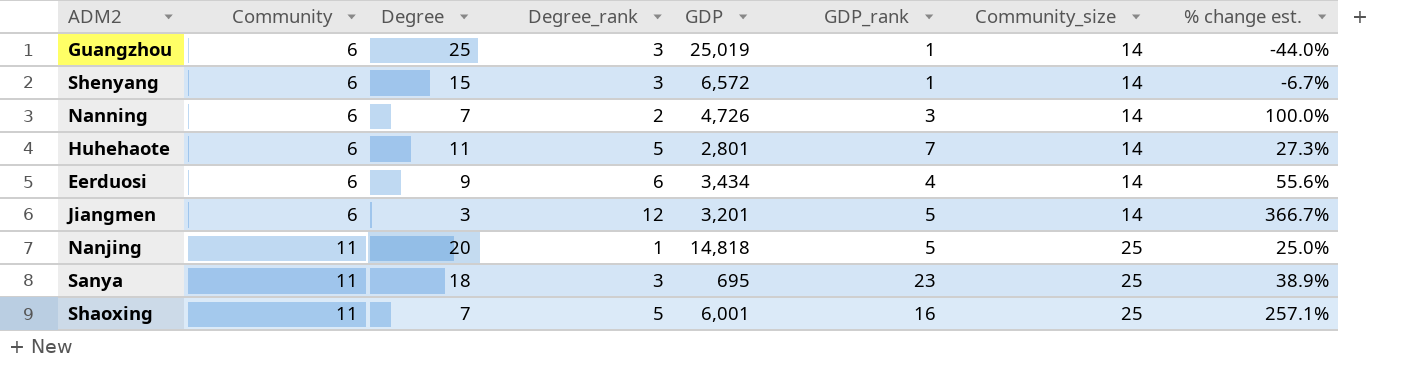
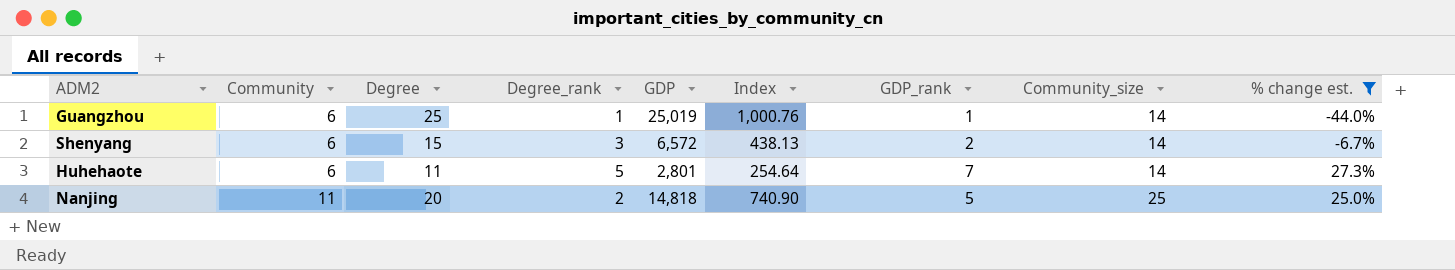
filter: none -> % change est. <= 27.3%
column Index | formula: none -> [GDP] / [Degree]
Guangzhou | Degree_rank: 3 -> 1
Shenyang | GDP_rank: 1 -> 2
Nanjing | Degree_rank: 1 -> 2

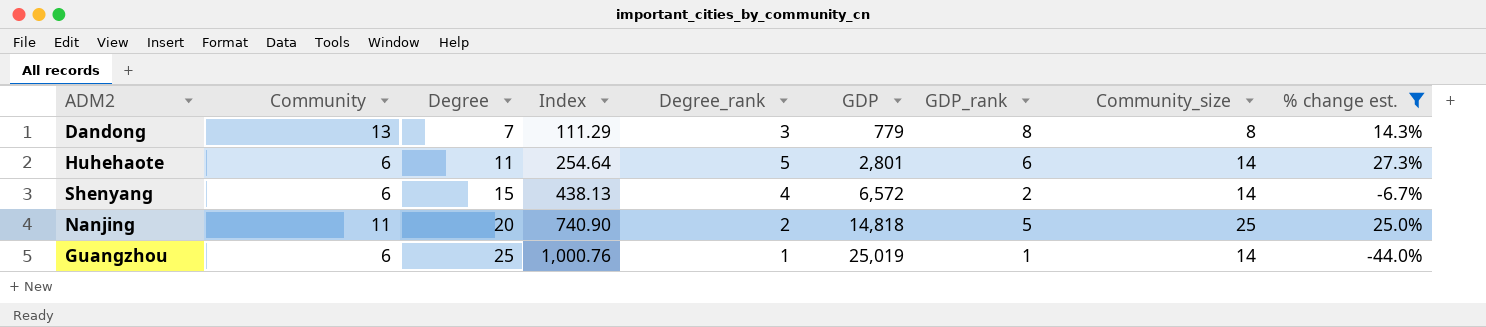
row order: Community ascending -> Degree ascending
column Index | position: 6 -> 4
row Dandong: none -> 13 | 7 | 111.29 | 3 | 779 | 8 | 8 | 14.3%
Huhehaote | GDP_rank: 7 -> 6
Shenyang | Degree_rank: 3 -> 4

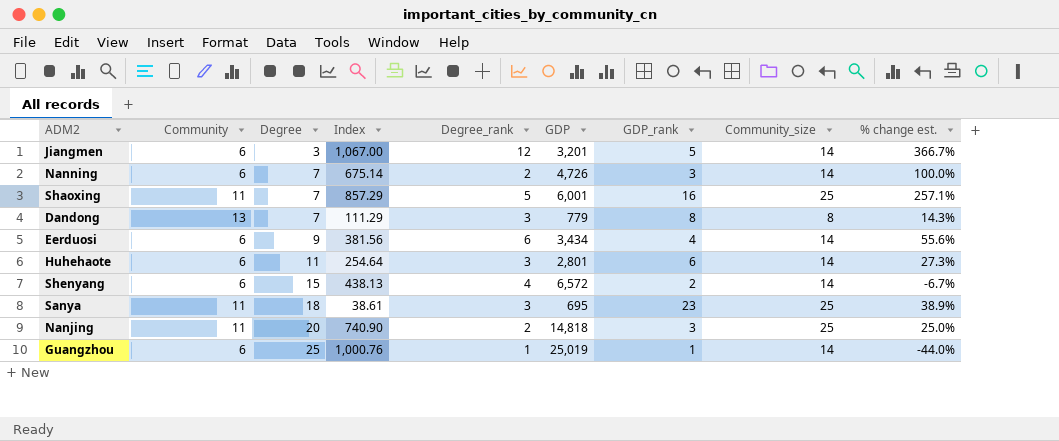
filter: % change est. <= 27.3% -> none
Huhehaote | Degree_rank: 5 -> 3
Nanjing | GDP_rank: 5 -> 3

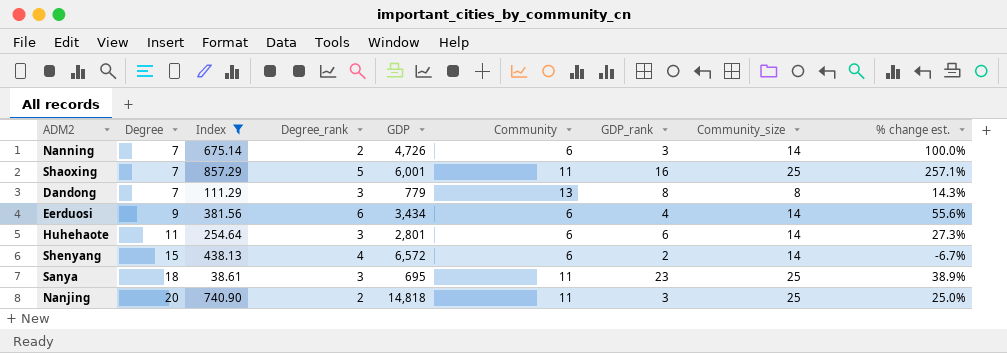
filter: none -> Index <= 857.29
column Community | position: 2 -> 6

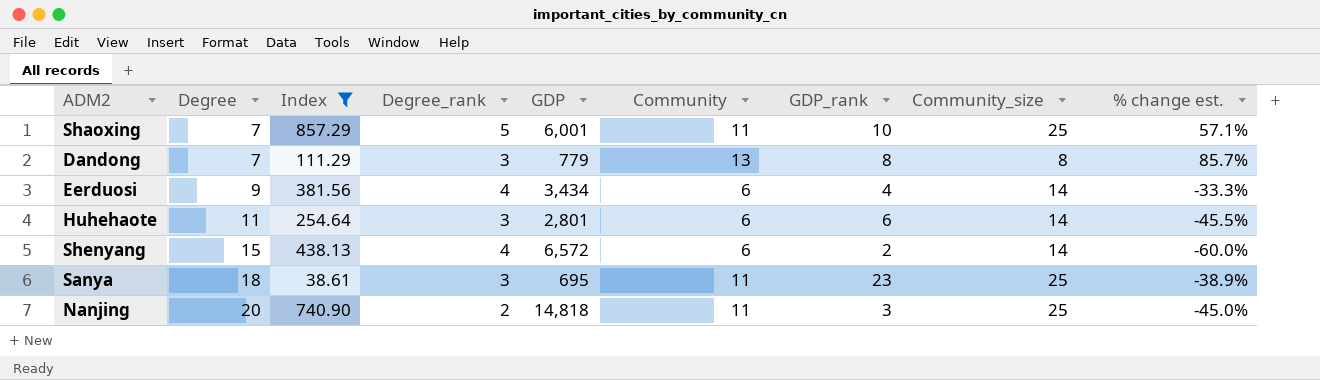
column % change est. | formula: ([Community_size] - [Degree]) / [Degree] -> ([Community] - [Degree]) / [Degree]
row Nanning: 7 | 675.14 | 2 | 4,726 | 6 | 3 | 14 | 100.0% -> none
Shaoxing | GDP_rank: 16 -> 10
Eerduosi | Degree_rank: 6 -> 4

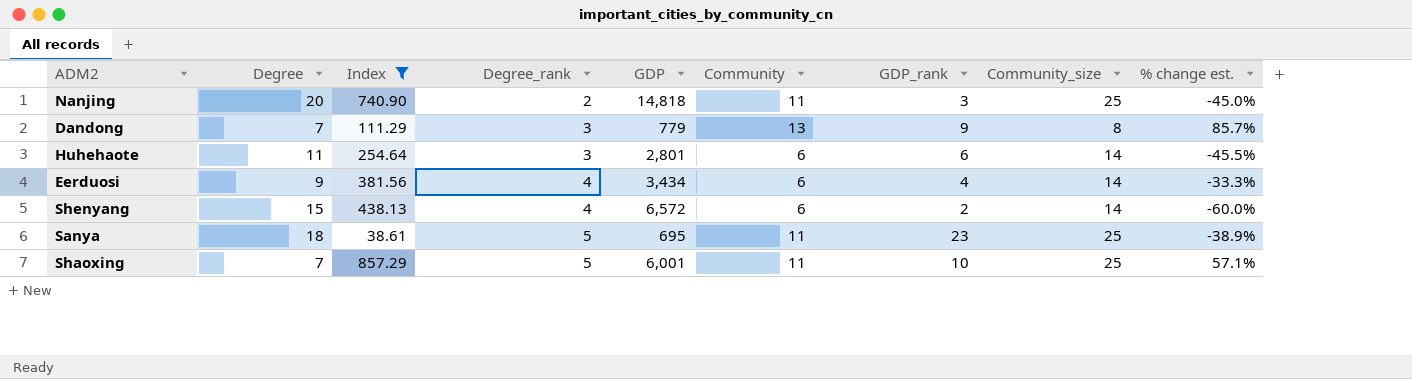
row order: Degree ascending -> Degree_rank ascending
Dandong | GDP_rank: 8 -> 9
Sanya | Degree_rank: 3 -> 5

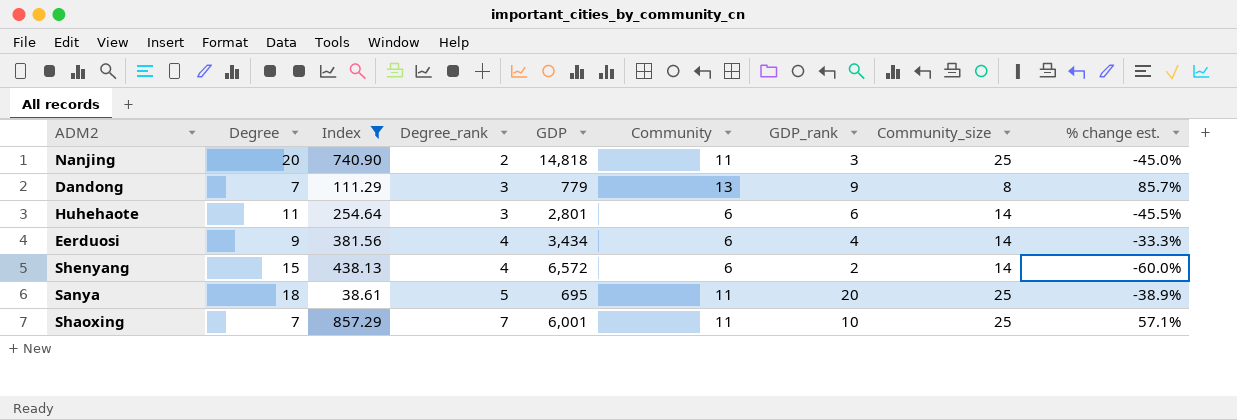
Sanya | GDP_rank: 23 -> 20
Shaoxing | Degree_rank: 5 -> 7

